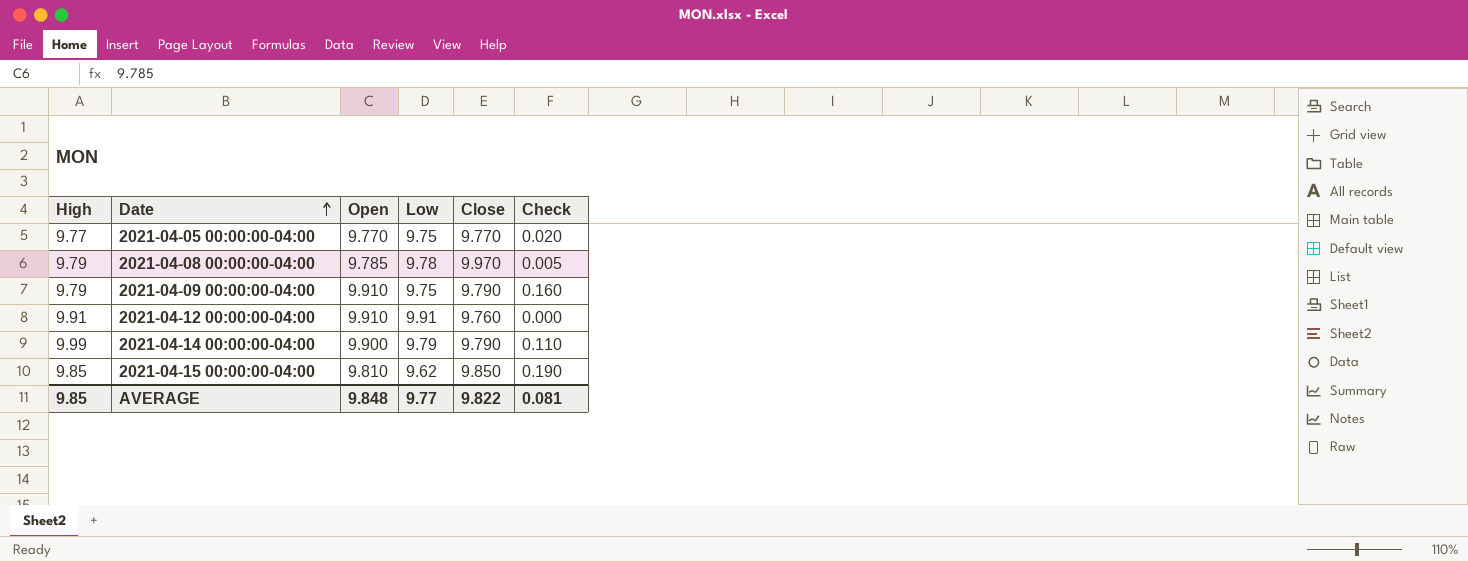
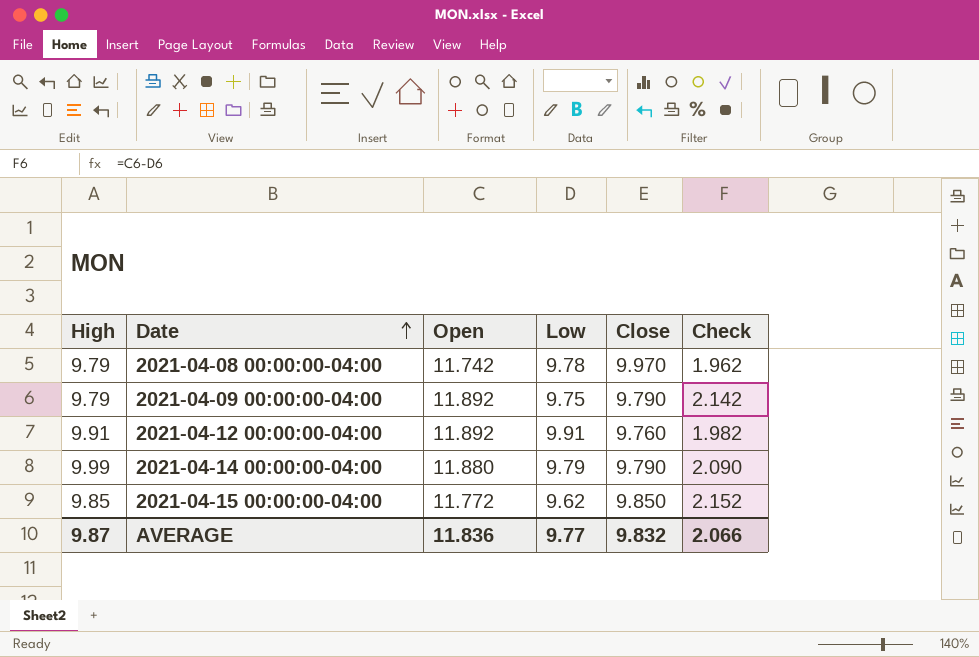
row 2021-04-05 00:00:00-04:00: 9.77 | 9.770 | 9.75 | 9.770 | 0.020 -> none
2021-04-08 00:00:00-04:00 | Open: 9.785 -> 11.742
2021-04-08 00:00:00-04:00 | Check: 0.005 -> 1.962
2021-04-09 00:00:00-04:00 | Open: 9.910 -> 11.892
2021-04-09 00:00:00-04:00 | Check: 0.160 -> 2.142
2021-04-12 00:00:00-04:00 | Open: 9.910 -> 11.892
2021-04-12 00:00:00-04:00 | Check: 0.000 -> 1.982
2021-04-14 00:00:00-04:00 | Open: 9.900 -> 11.880
2021-04-14 00:00:00-04:00 | Check: 0.110 -> 2.090
2021-04-15 00:00:00-04:00 | Open: 9.810 -> 11.772
2021-04-15 00:00:00-04:00 | Check: 0.190 -> 2.152
AVERAGE | High: 9.85 -> 9.87
AVERAGE | Open: 9.848 -> 11.836
AVERAGE | Close: 9.822 -> 9.832
AVERAGE | Check: 0.081 -> 2.066

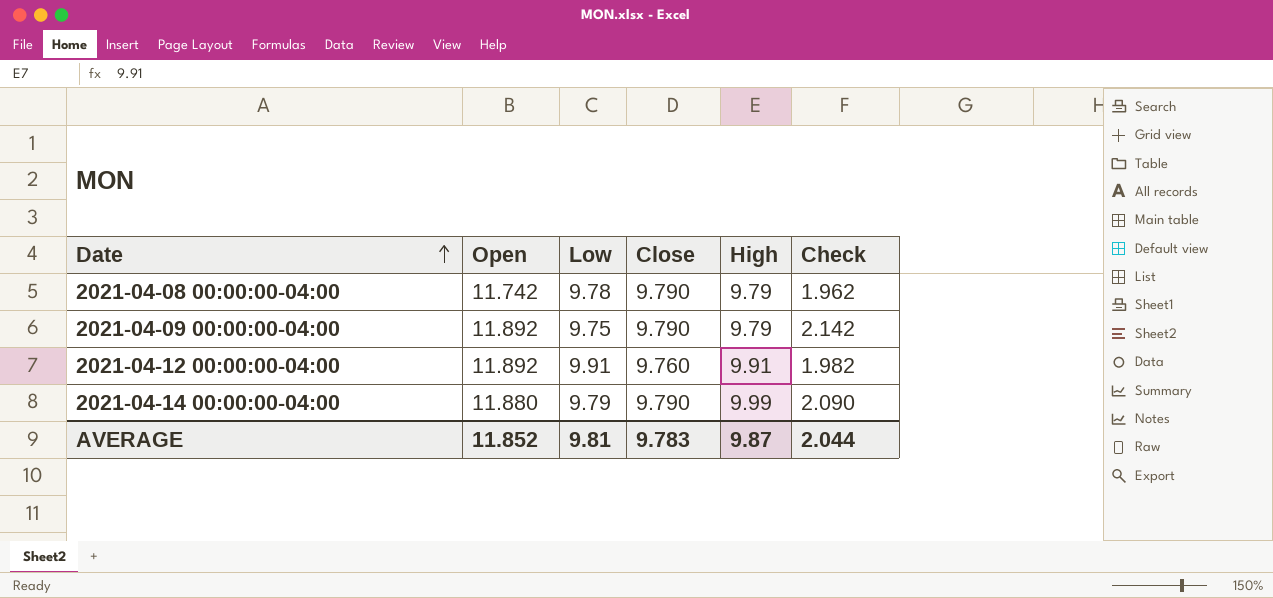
column High | position: 1 -> 5
row 2021-04-15 00:00:00-04:00: 9.85 | 11.772 | 9.62 | 9.850 | 2.152 -> none
2021-04-08 00:00:00-04:00 | Close: 9.970 -> 9.790
AVERAGE | Open: 11.836 -> 11.852
AVERAGE | Low: 9.77 -> 9.81
AVERAGE | Close: 9.832 -> 9.783
AVERAGE | Check: 2.066 -> 2.044

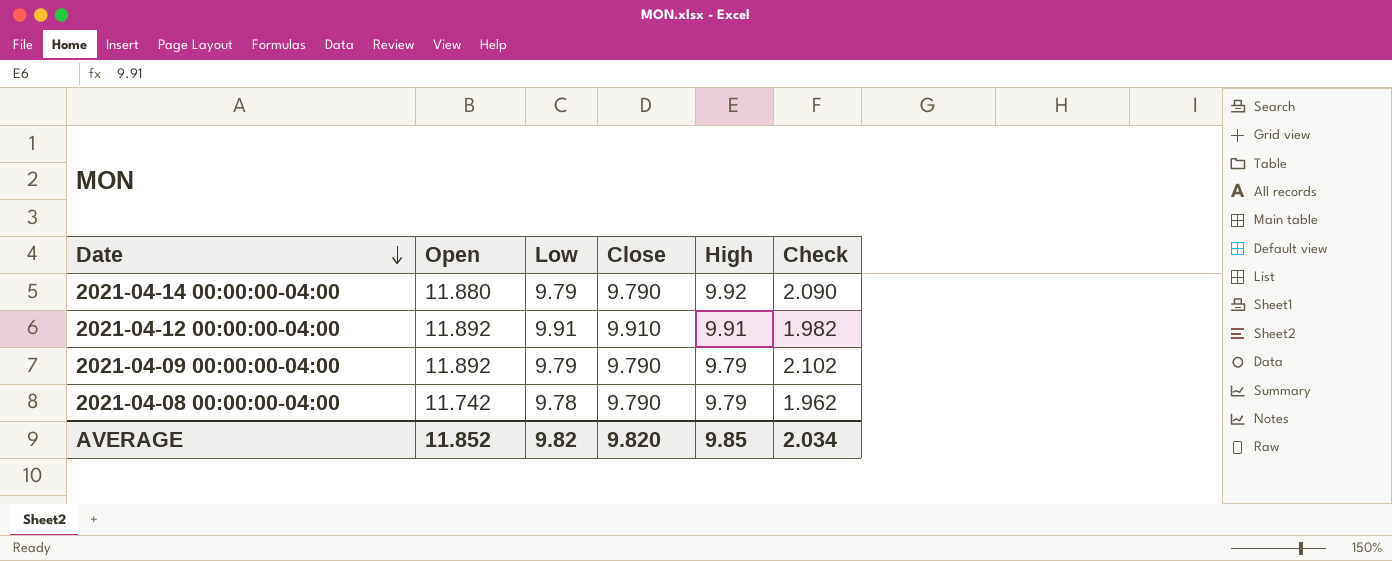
row order: Date ascending -> Date descending
2021-04-14 00:00:00-04:00 | High: 9.99 -> 9.92
2021-04-12 00:00:00-04:00 | Close: 9.760 -> 9.910
2021-04-09 00:00:00-04:00 | Low: 9.75 -> 9.79
2021-04-09 00:00:00-04:00 | Check: 2.142 -> 2.102
AVERAGE | Low: 9.81 -> 9.82
AVERAGE | Close: 9.783 -> 9.820
AVERAGE | High: 9.87 -> 9.85
AVERAGE | Check: 2.044 -> 2.034

